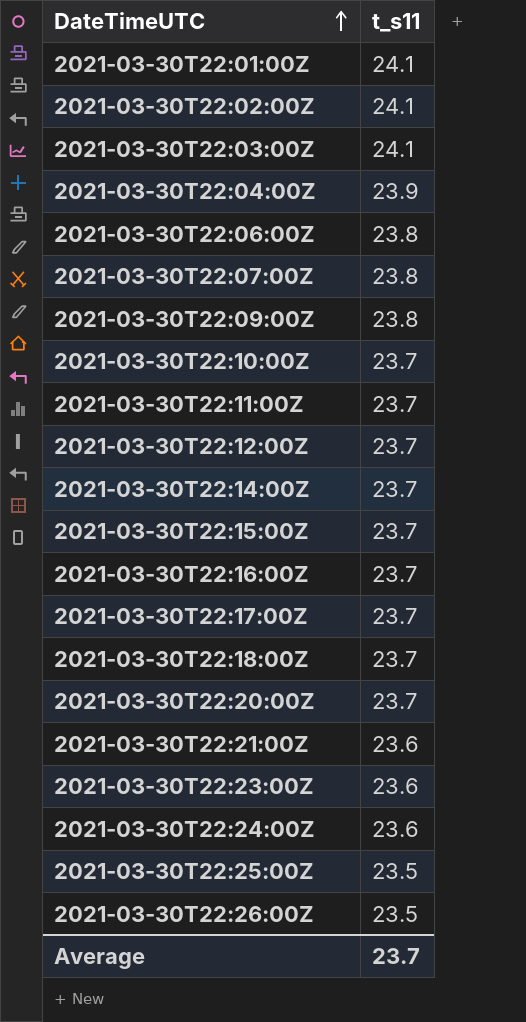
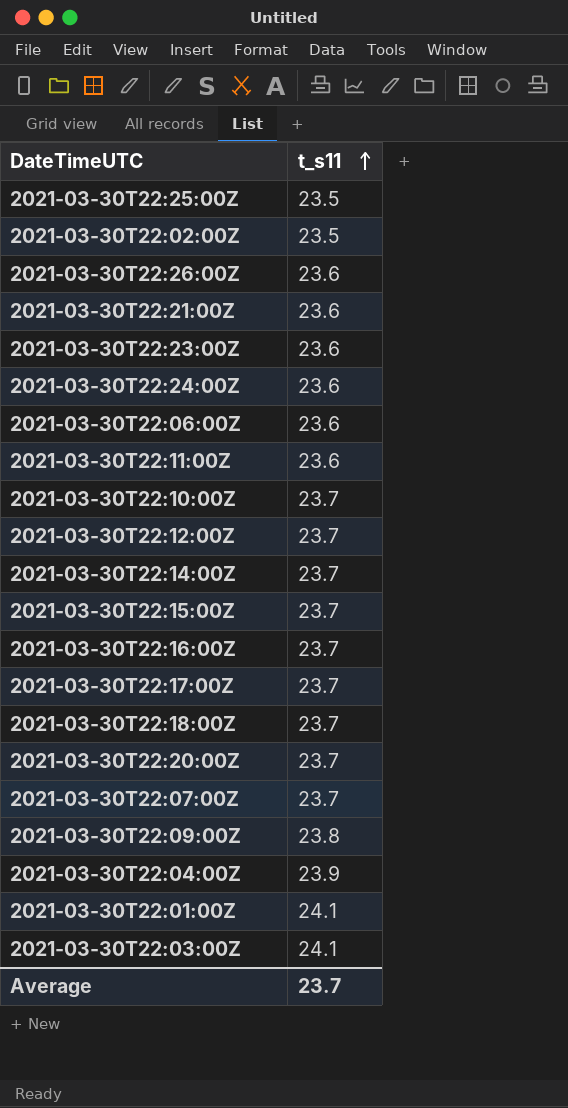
row order: DateTimeUTC ascending -> t_s11 ascending
2021-03-30T22:02:00Z | t_s11: 24.1 -> 23.5
2021-03-30T22:26:00Z | t_s11: 23.5 -> 23.6
2021-03-30T22:06:00Z | t_s11: 23.8 -> 23.6
2021-03-30T22:11:00Z | t_s11: 23.7 -> 23.6
2021-03-30T22:07:00Z | t_s11: 23.8 -> 23.7

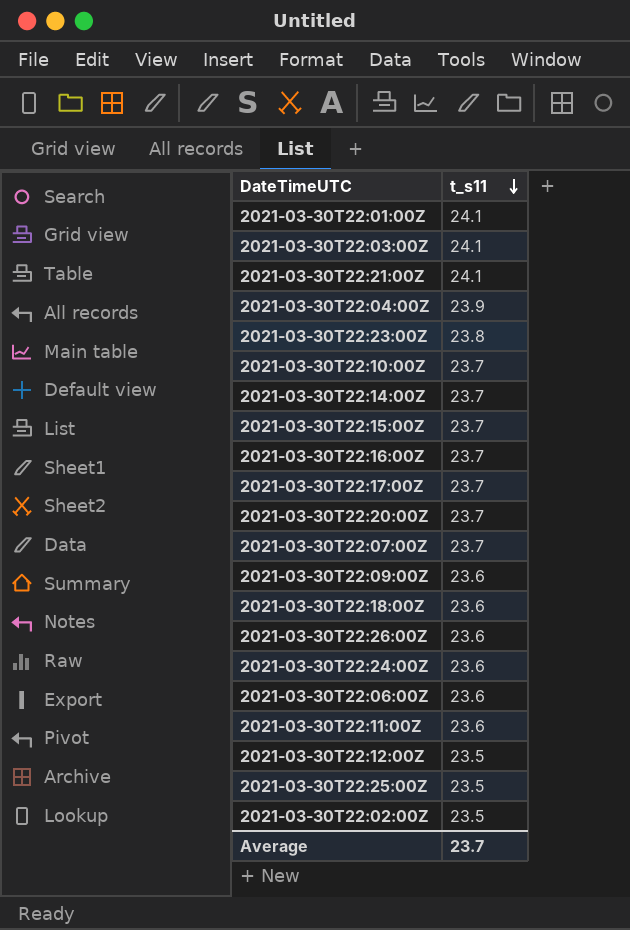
row order: t_s11 ascending -> t_s11 descending
2021-03-30T22:21:00Z | t_s11: 23.6 -> 24.1
2021-03-30T22:23:00Z | t_s11: 23.6 -> 23.8
2021-03-30T22:09:00Z | t_s11: 23.8 -> 23.6
2021-03-30T22:18:00Z | t_s11: 23.7 -> 23.6
2021-03-30T22:12:00Z | t_s11: 23.7 -> 23.5

